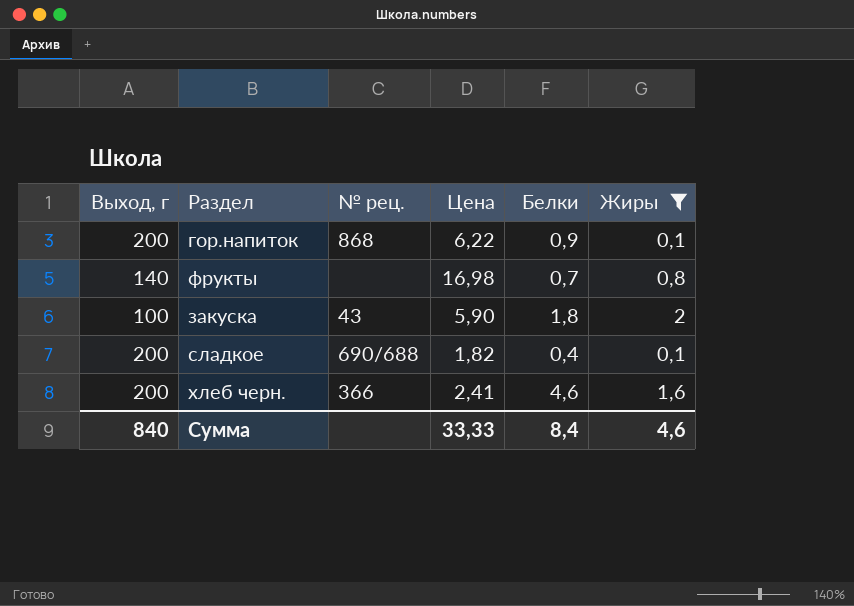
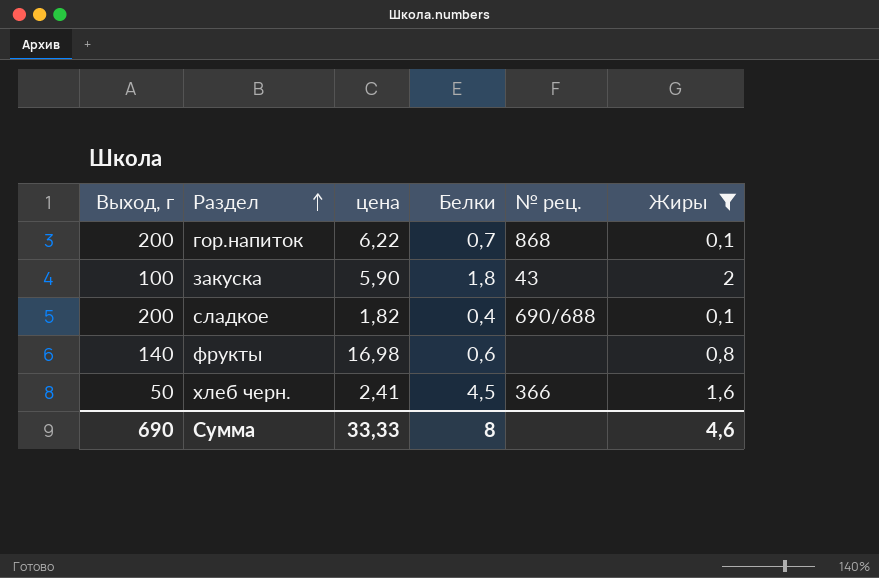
row order: none -> Раздел ascending
column name: Цена -> цена
column № рец. | position: 3 -> 5
гор.напиток | Белки: 0,9 -> 0,7
фрукты | Белки: 0,7 -> 0,6
хлеб черн. | Выход, г: 200 -> 50
хлеб черн. | Белки: 4,6 -> 4,5
Сумма | Выход, г: 840 -> 690
Сумма | Белки: 8,4 -> 8

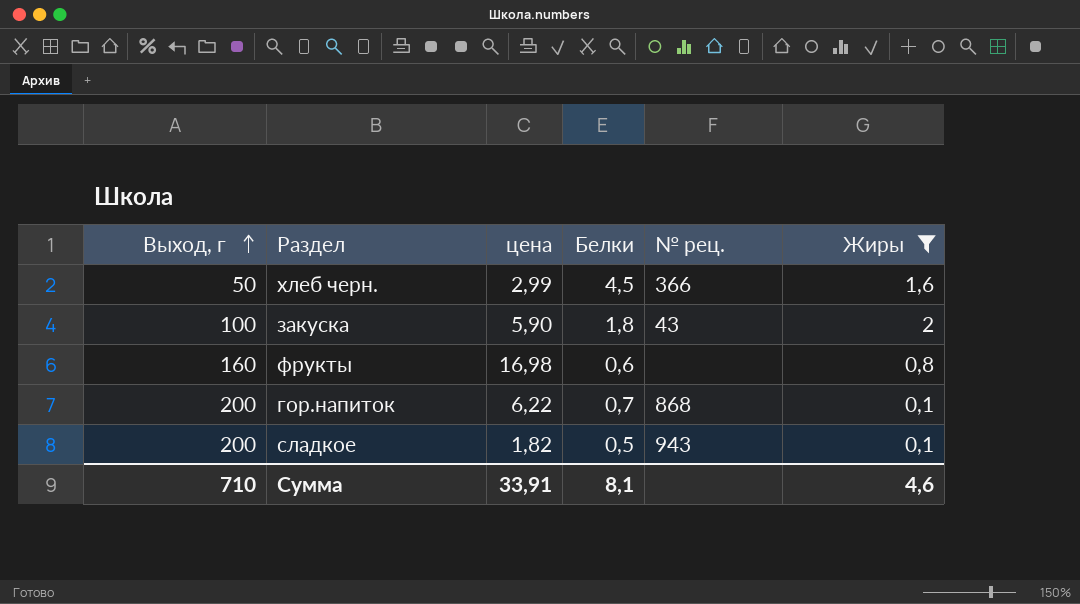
row order: Раздел ascending -> Выход, г ascending
хлеб черн. | цена: 2,41 -> 2,99
фрукты | Выход, г: 140 -> 160
сладкое | Белки: 0,4 -> 0,5
сладкое | № рец.: 690/688 -> 943
Сумма | Выход, г: 690 -> 710
Сумма | цена: 33,33 -> 33,91
Сумма | Белки: 8 -> 8,1

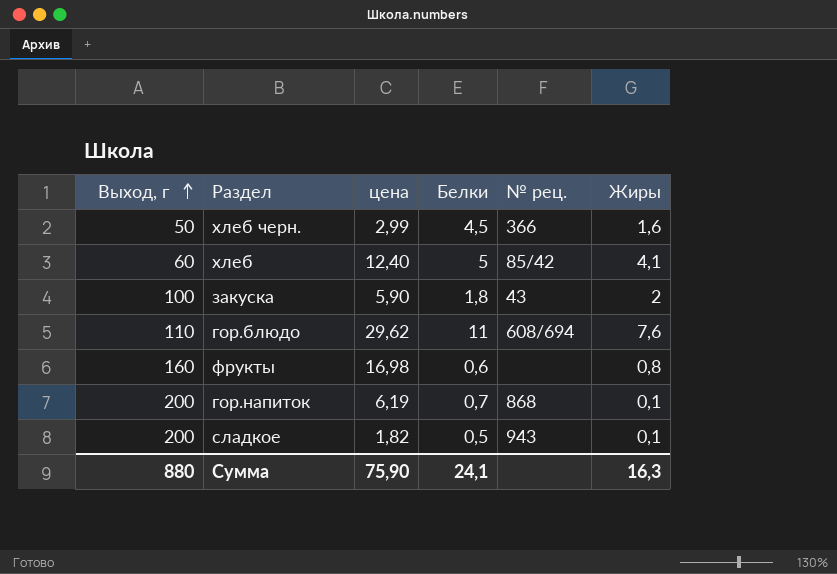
filter: Жиры <= 2 -> none
гор.напиток | цена: 6,22 -> 6,19
Сумма | Выход, г: 710 -> 880
Сумма | цена: 33,91 -> 75,90
Сумма | Белки: 8,1 -> 24,1
Сумма | Жиры: 4,6 -> 16,3

